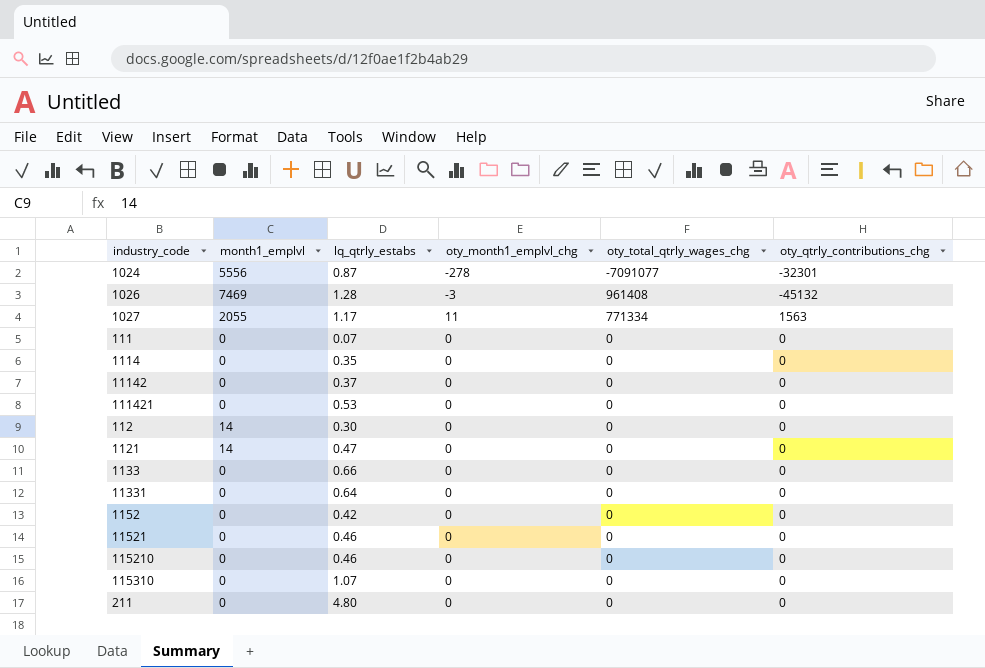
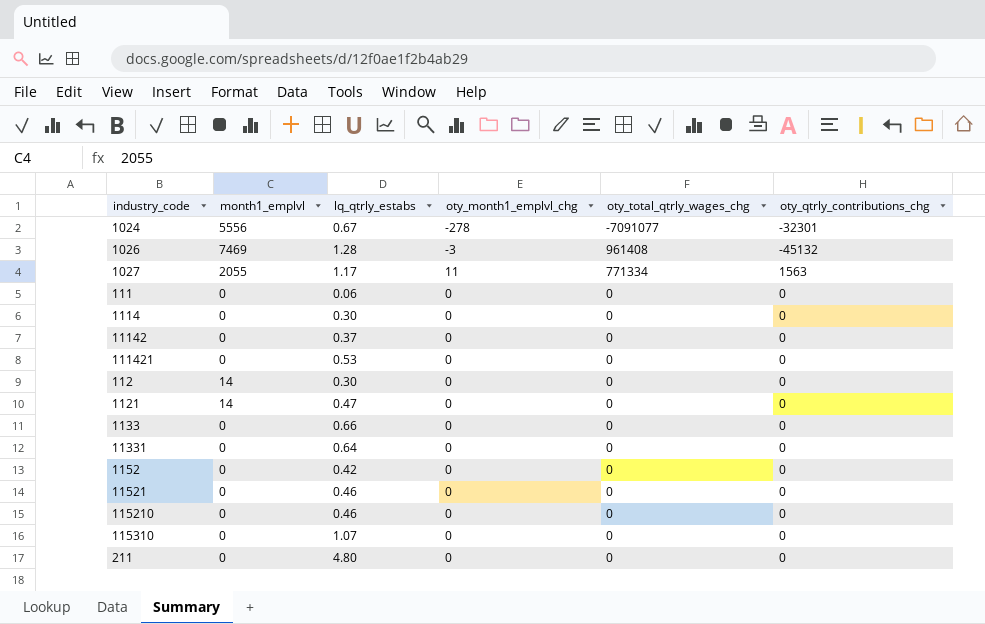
1024 | lq_qtrly_estabs: 0.87 -> 0.67
111 | lq_qtrly_estabs: 0.07 -> 0.06
1114 | lq_qtrly_estabs: 0.35 -> 0.30

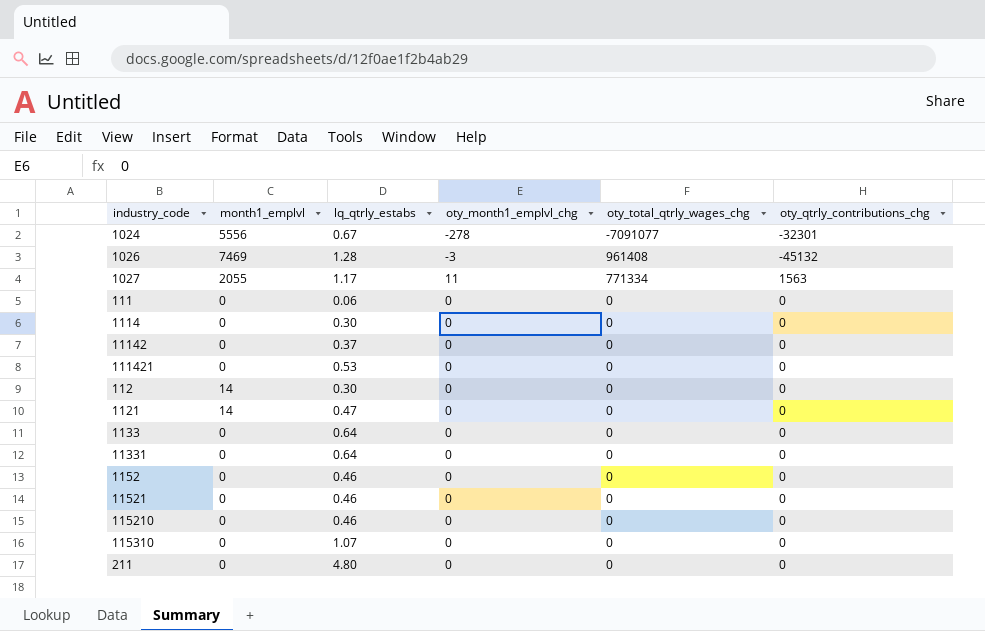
1133 | lq_qtrly_estabs: 0.66 -> 0.64
1152 | lq_qtrly_estabs: 0.42 -> 0.46

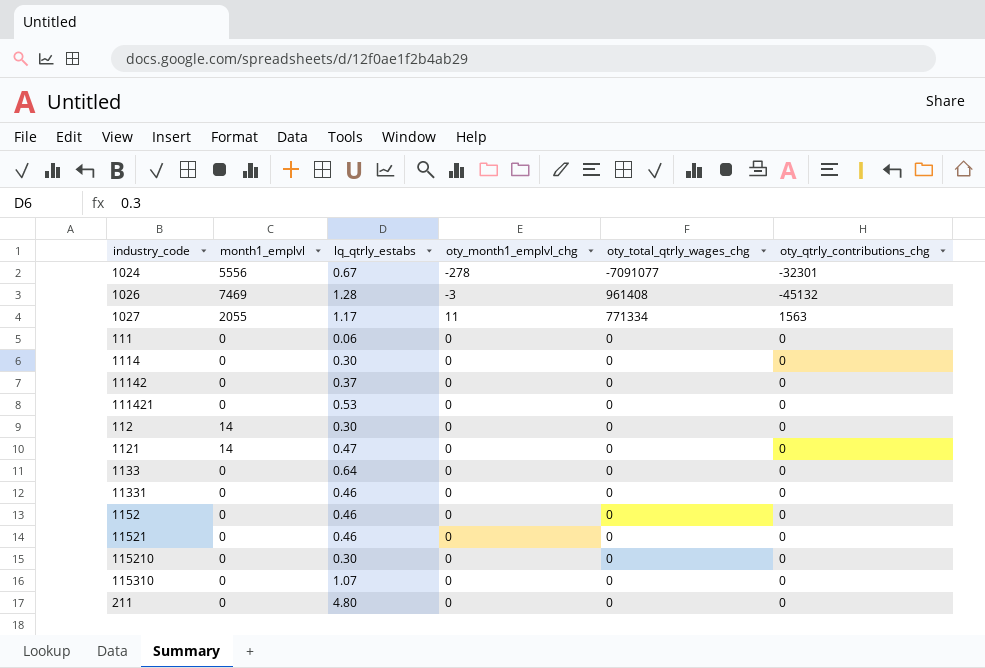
11331 | lq_qtrly_estabs: 0.64 -> 0.46
115210 | lq_qtrly_estabs: 0.46 -> 0.30

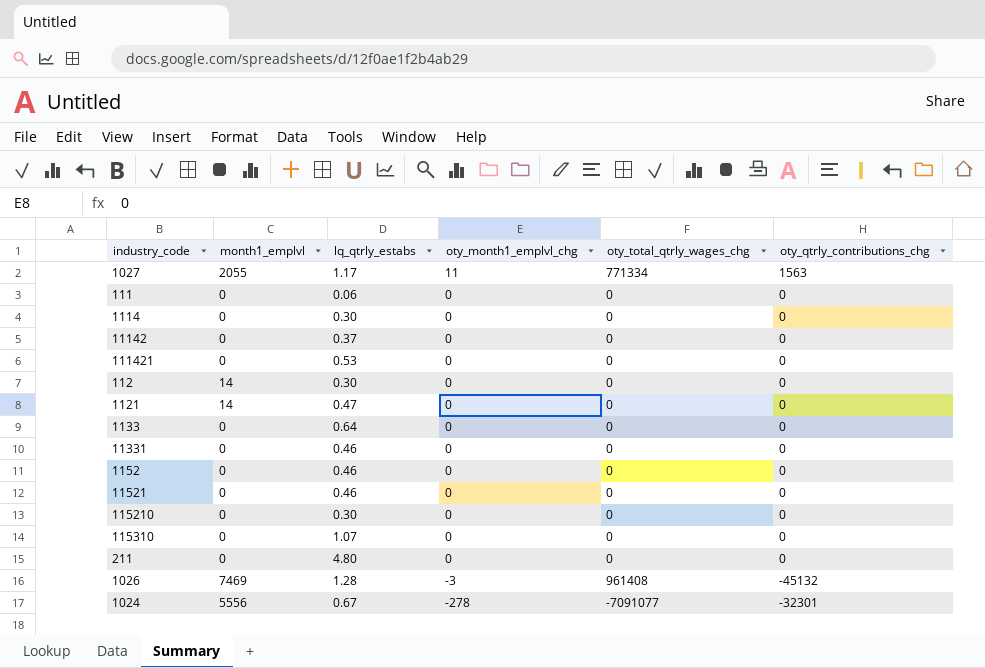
row order: none -> oty_month1_emplvl_chg descending

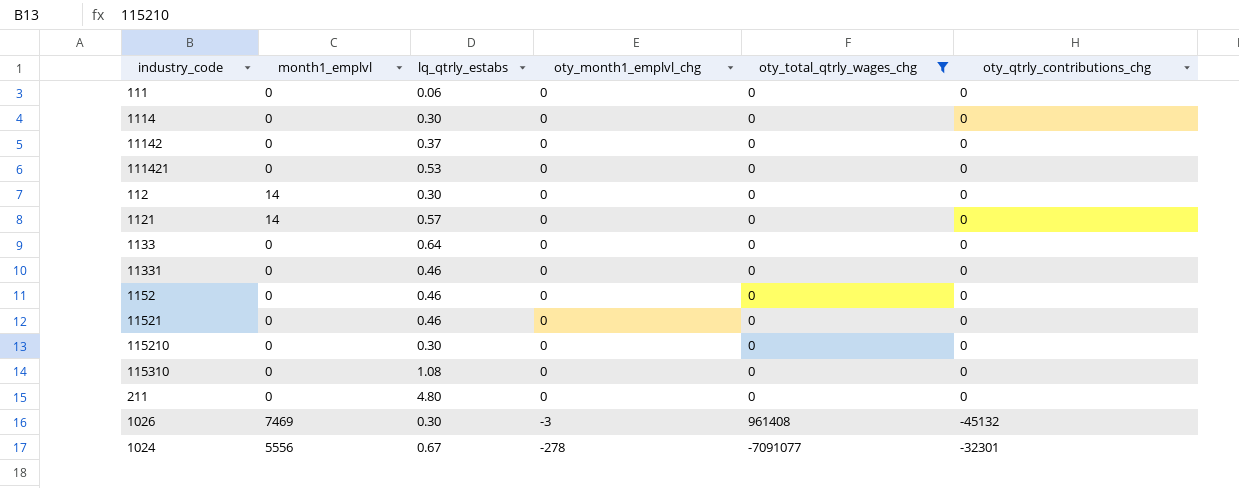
filter: none -> oty_total_qtrly_wages_chg != 771334
1121 | lq_qtrly_estabs: 0.47 -> 0.57
115310 | lq_qtrly_estabs: 1.07 -> 1.08
1026 | lq_qtrly_estabs: 1.28 -> 0.30

